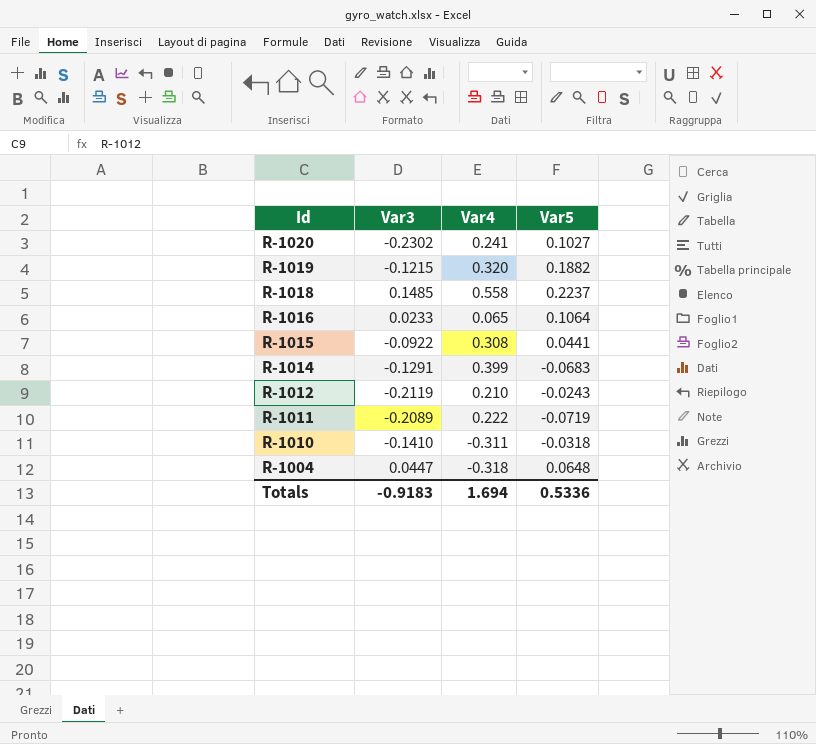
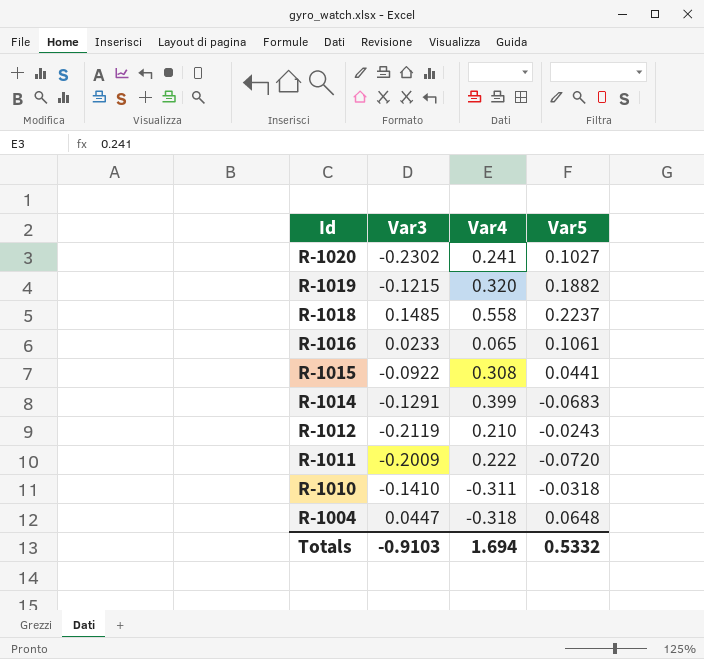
R-1016 | Var5: 0.1064 -> 0.1061
R-1011 | Var3: -0.2089 -> -0.2009
R-1011 | Var5: -0.0719 -> -0.0720
Totals | Var3: -0.9183 -> -0.9103
Totals | Var5: 0.5336 -> 0.5332

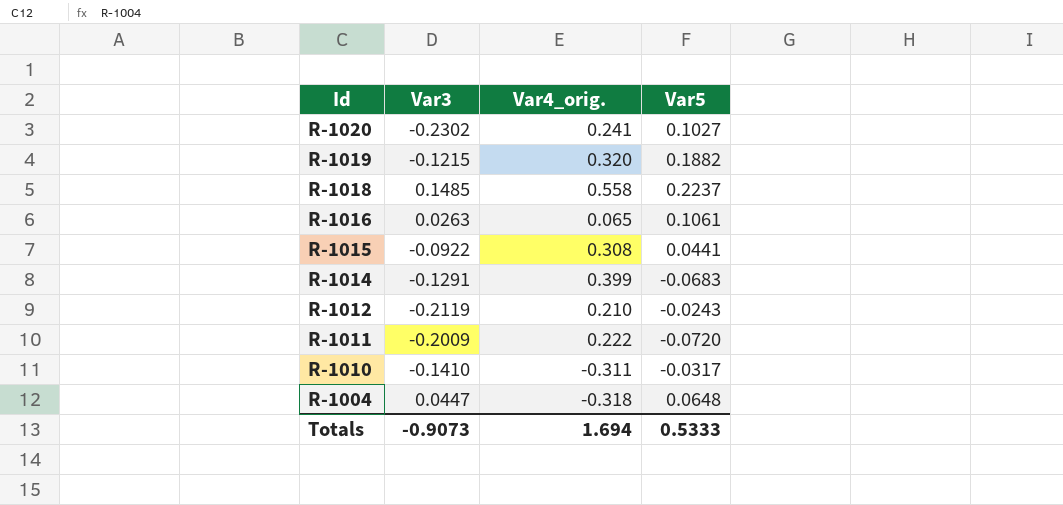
column name: Var4 -> Var4_orig.
R-1016 | Var3: 0.0233 -> 0.0263
R-1010 | Var5: -0.0318 -> -0.0317
Totals | Var3: -0.9103 -> -0.9073
Totals | Var5: 0.5332 -> 0.5333

